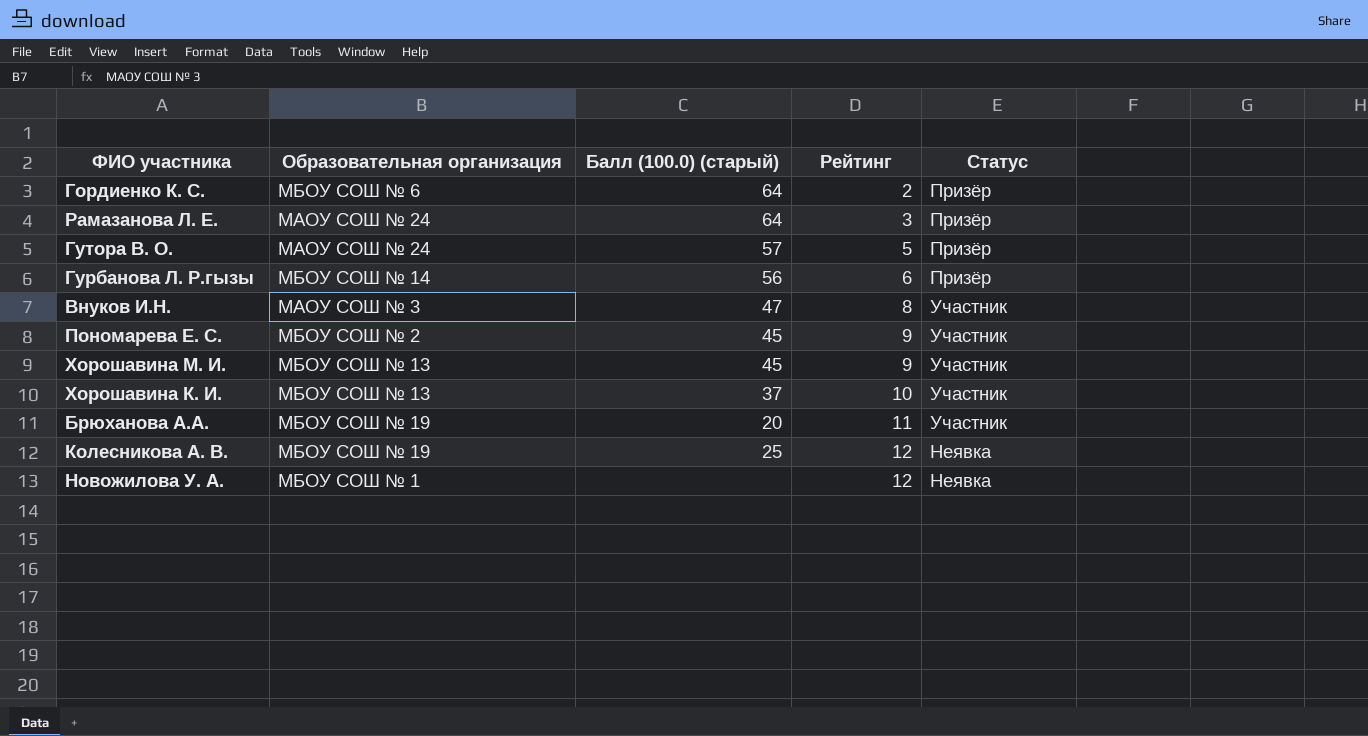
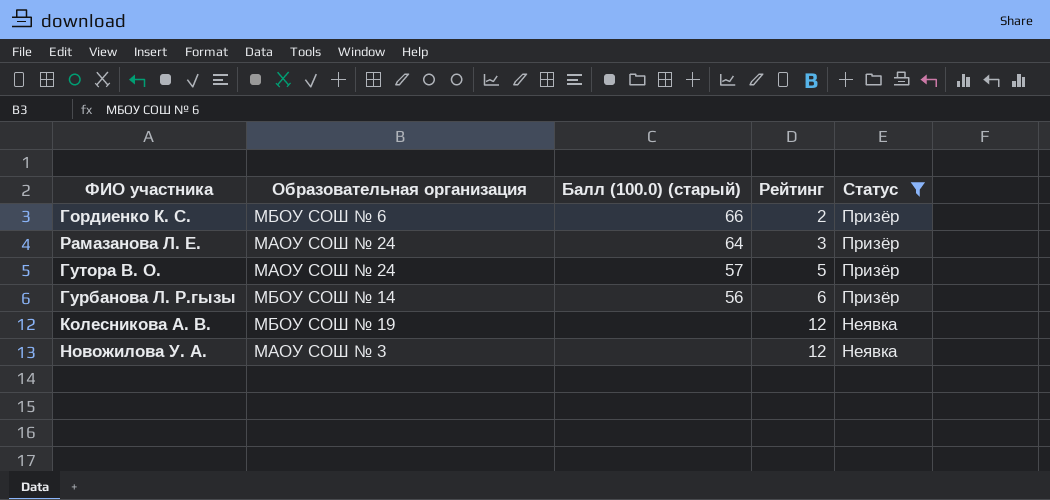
filter: none -> Статус != Участник
Гордиенко К. С. | Балл (100.0) (старый): 64 -> 66
Колесникова А. В. | Балл (100.0) (старый): 25 -> none
Новожилова У. А. | Образовательная организация: МБОУ СОШ № 1 -> МАОУ СОШ № 3

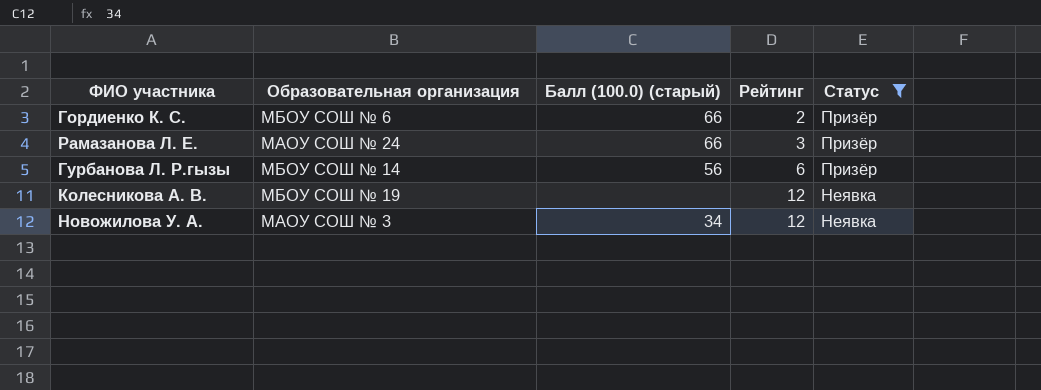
row Гутора В. О.: МАОУ СОШ № 24 | 57 | 5 | Призёр -> none
Рамазанова Л. Е. | Балл (100.0) (старый): 64 -> 66
Новожилова У. А. | Балл (100.0) (старый): none -> 34

